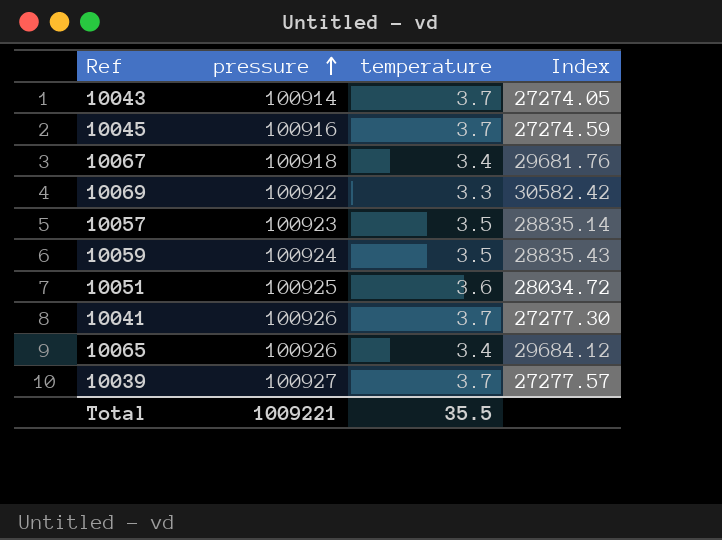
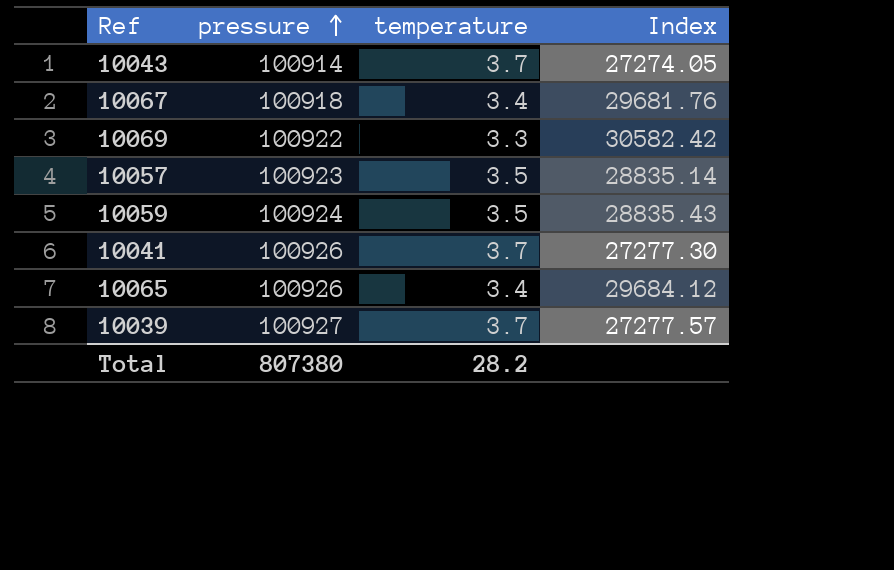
row 10045: 100916 | 3.7 | 27274.59 -> none
row 10051: 100925 | 3.6 | 28034.72 -> none
Total | pressure: 1009221 -> 807380
Total | temperature: 35.5 -> 28.2

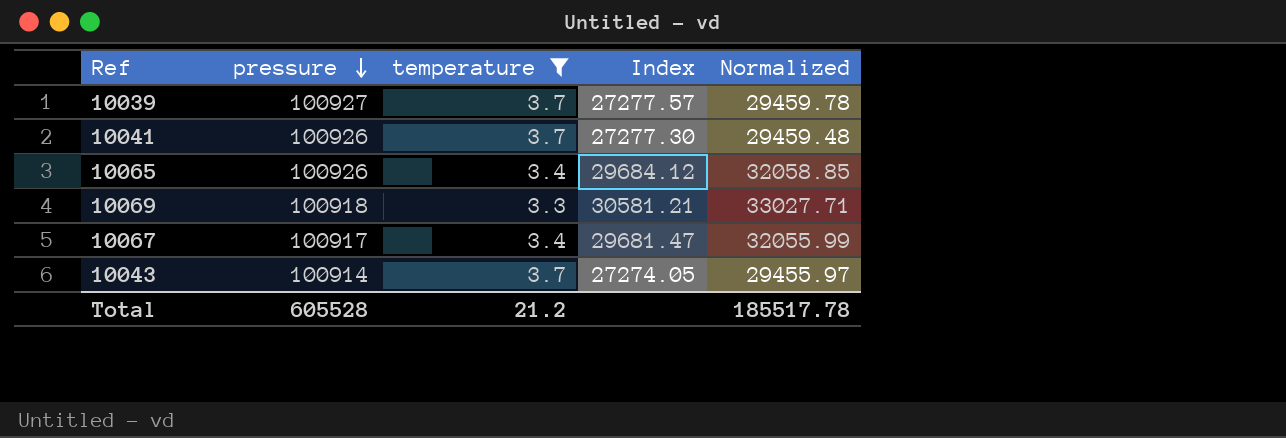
filter: none -> temperature != 3.5
row order: pressure ascending -> pressure descending
column Normalized | formula: none -> [Index] * 1.08
10069 | pressure: 100922 -> 100918
10069 | Index: 30582.42 -> 30581.21
10067 | pressure: 100918 -> 100917
10067 | Index: 29681.76 -> 29681.47
Total | pressure: 807380 -> 605528
Total | temperature: 28.2 -> 21.2

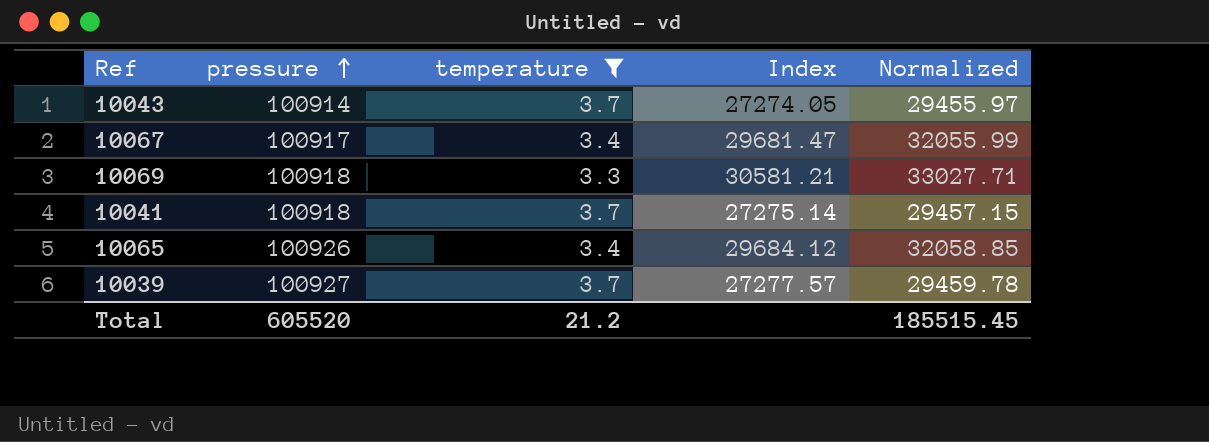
row order: pressure descending -> pressure ascending
10041 | pressure: 100926 -> 100918
10041 | Index: 27277.30 -> 27275.14
10041 | Normalized: 29459.48 -> 29457.15
Total | pressure: 605528 -> 605520
Total | Normalized: 185517.78 -> 185515.45

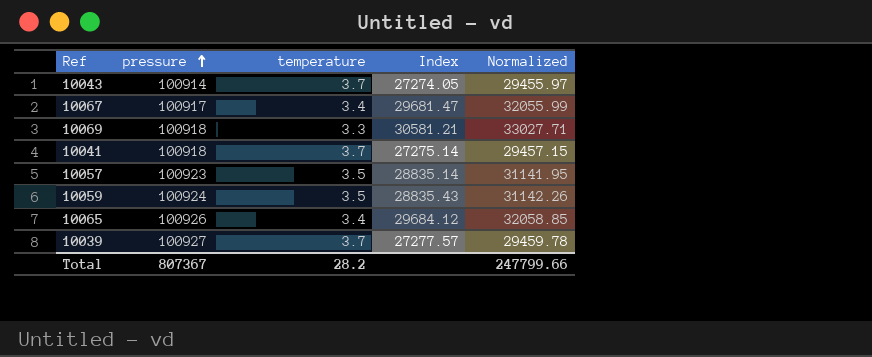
filter: temperature != 3.5 -> none
Total | pressure: 605520 -> 807367
Total | temperature: 21.2 -> 28.2
Total | Normalized: 185515.45 -> 247799.66

